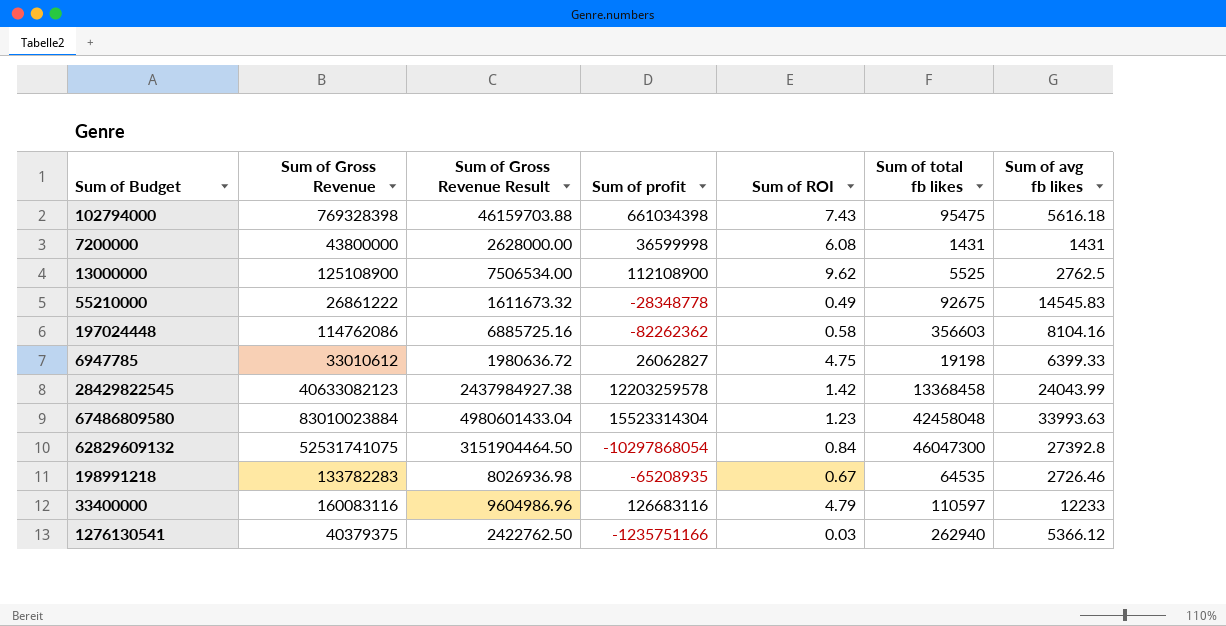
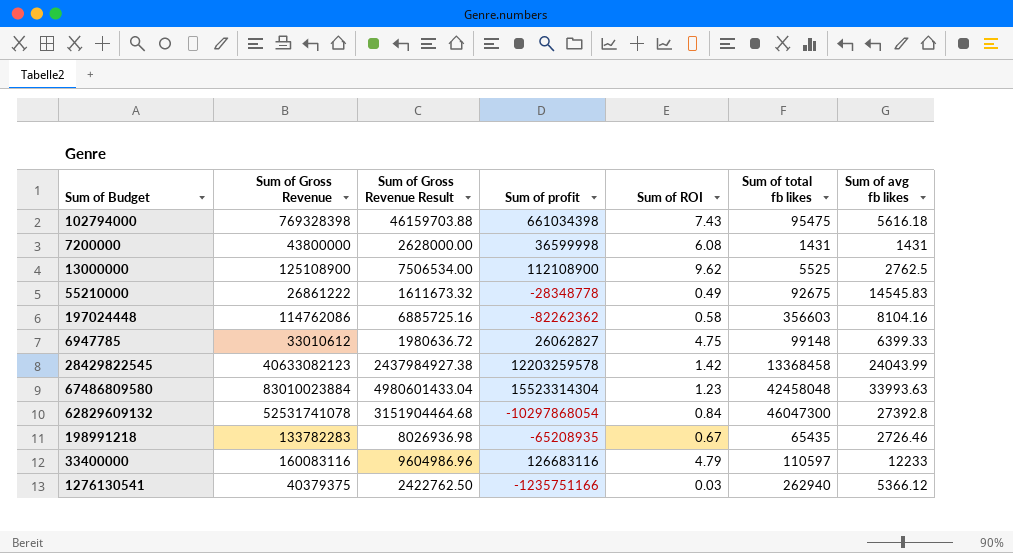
6947785 | Sum of total fb likes: 19198 -> 99148
62829609132 | Sum of Gross Revenue: 52531741075 -> 52531741078
62829609132 | Sum of Gross Revenue Result: 3151904464.50 -> 3151904464.68
198991218 | Sum of total fb likes: 64535 -> 65435

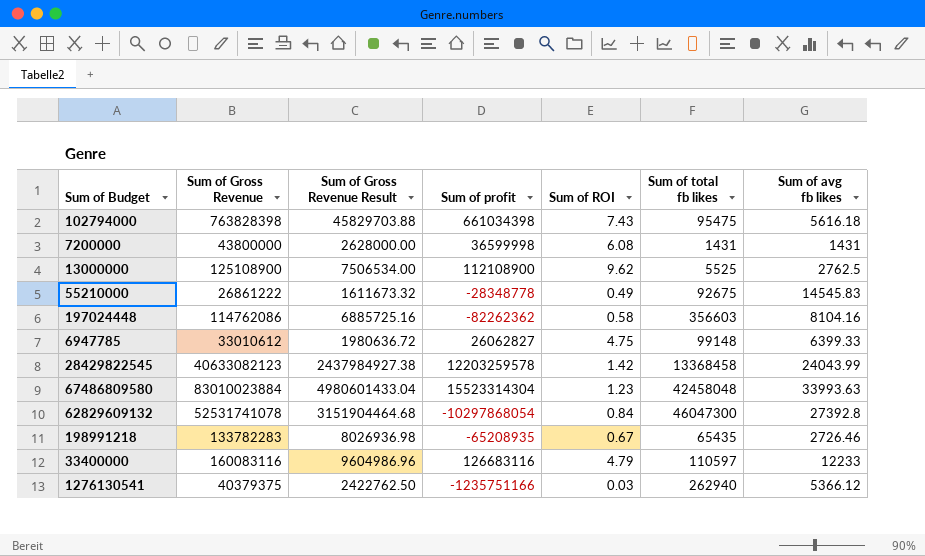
102794000 | Sum of Gross Revenue: 769328398 -> 763828398
102794000 | Sum of Gross Revenue Result: 46159703.88 -> 45829703.88

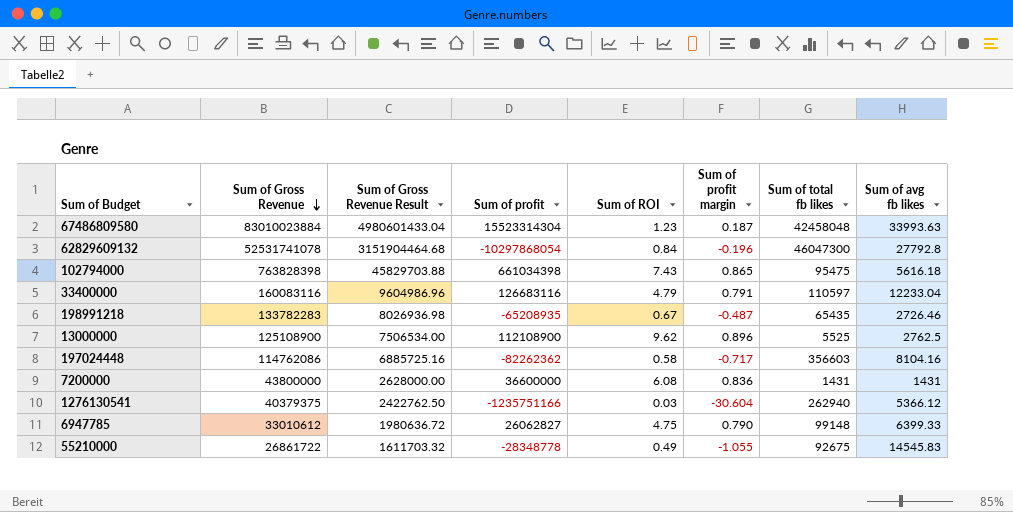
row order: none -> Sum of Gross Revenue descending
column Sum of profit margin | formula: none -> [Sum of profit] / [Sum of Gross Revenue]
row 28429822545: 40633082123 | 2437984927.38 | 12203259578 | 1.42 | 13368458 | 24043.99 -> none
62829609132 | Sum of avg fb likes: 27392.8 -> 27792.8
33400000 | Sum of avg fb likes: 12233 -> 12233.04
7200000 | Sum of profit: 36599998 -> 36600000
55210000 | Sum of Gross Revenue: 26861222 -> 26861722
55210000 | Sum of Gross Revenue Result: 1611673.32 -> 1611703.32

